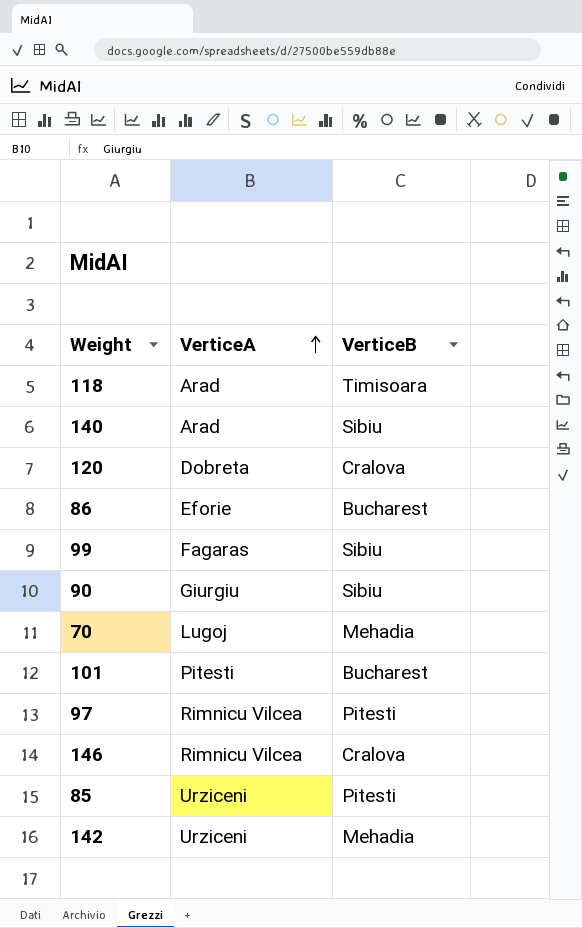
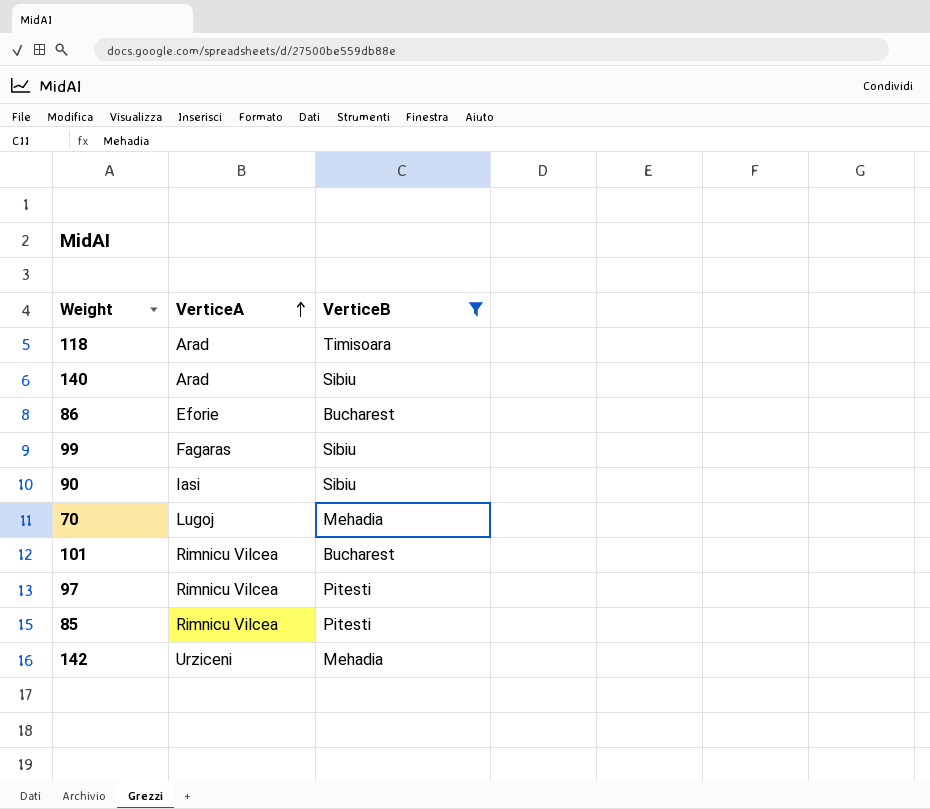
filter: none -> VerticeB != Cralova
90 | VerticeA: Giurgiu -> Iasi
101 | VerticeA: Pitesti -> Rimnicu Vilcea
85 | VerticeA: Urziceni -> Rimnicu Vilcea

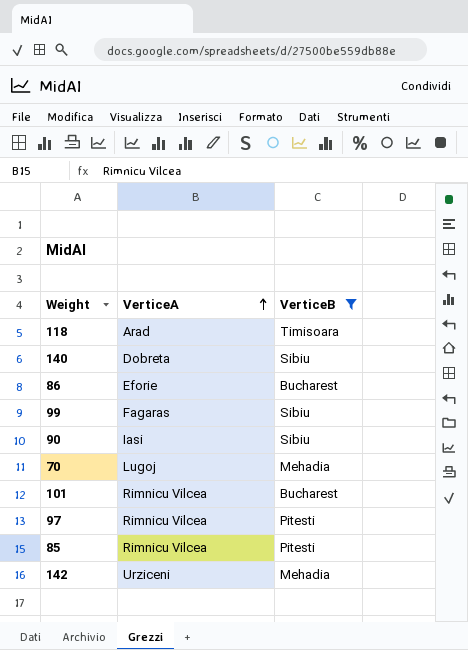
140 | VerticeA: Arad -> Dobreta

